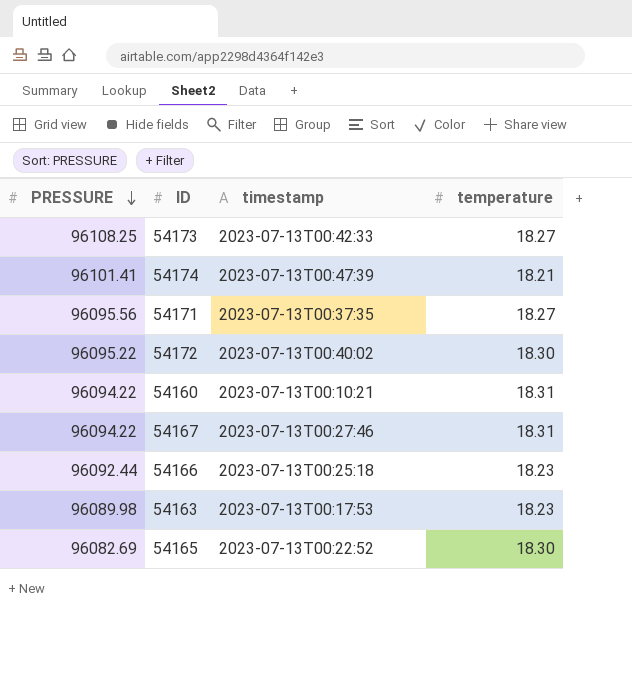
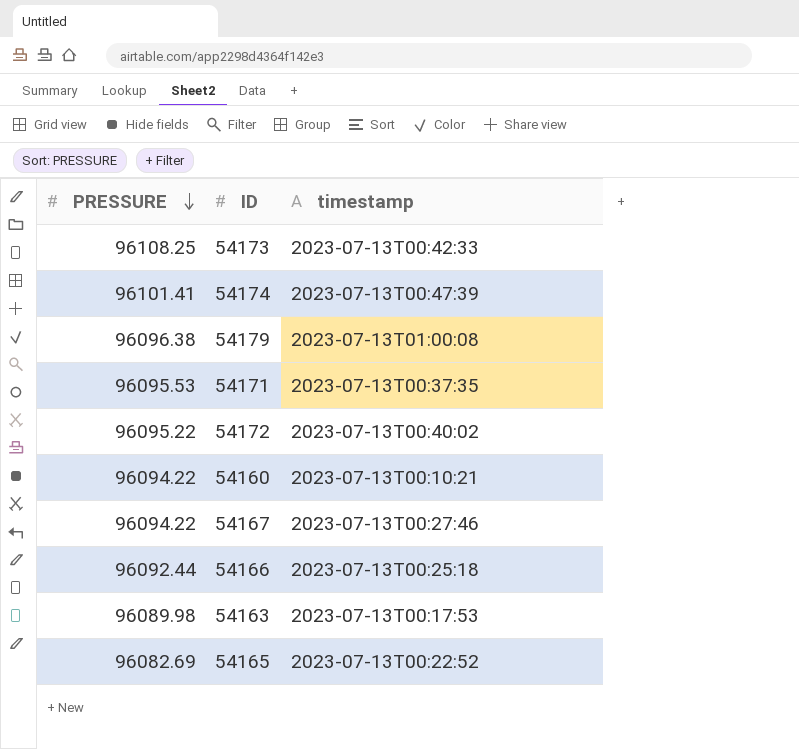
column temperature | position: 4 -> none
row 54179: none -> 96096.38 | 2023-07-13T01:00:08
54171 | PRESSURE: 96095.56 -> 96095.53

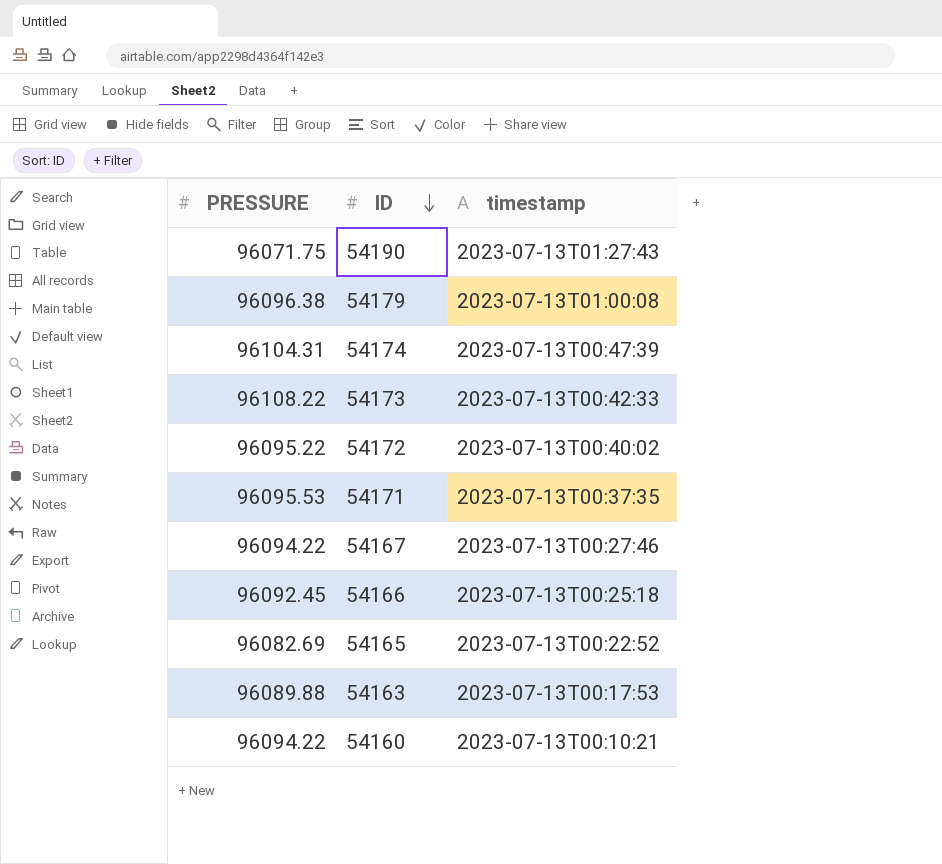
row order: PRESSURE descending -> ID descending
row 54190: none -> 96071.75 | 2023-07-13T01:27:43
54174 | PRESSURE: 96101.41 -> 96104.31
54173 | PRESSURE: 96108.25 -> 96108.22
54166 | PRESSURE: 96092.44 -> 96092.45
54163 | PRESSURE: 96089.98 -> 96089.88

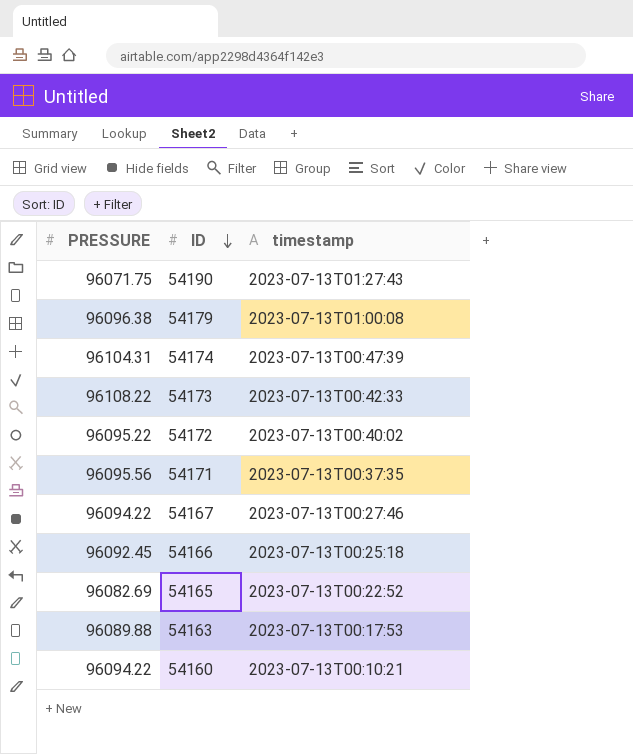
54171 | PRESSURE: 96095.53 -> 96095.56

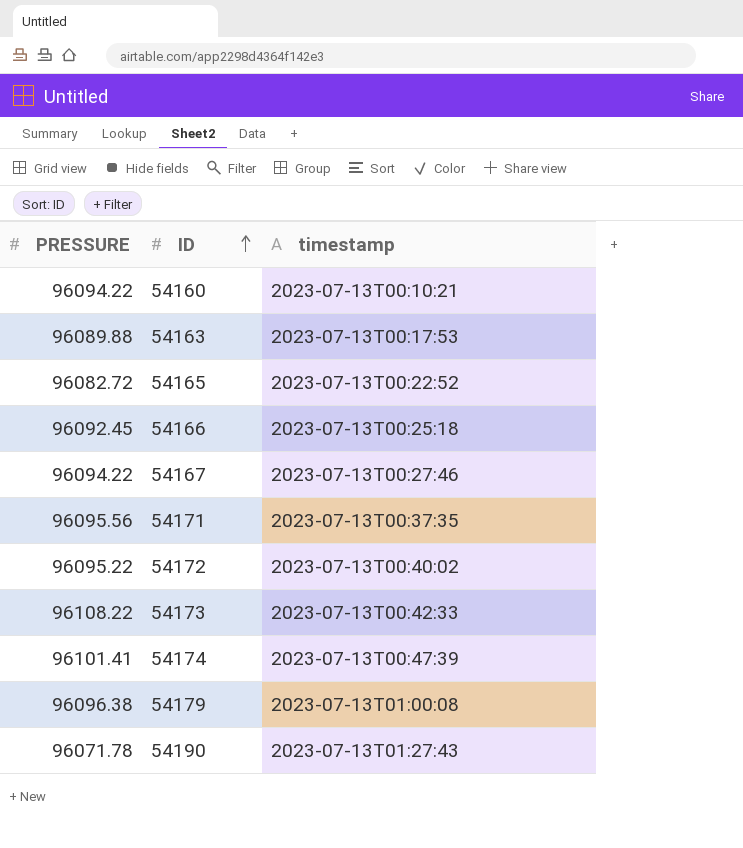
row order: ID descending -> ID ascending
54165 | PRESSURE: 96082.69 -> 96082.72
54174 | PRESSURE: 96104.31 -> 96101.41
54190 | PRESSURE: 96071.75 -> 96071.78

